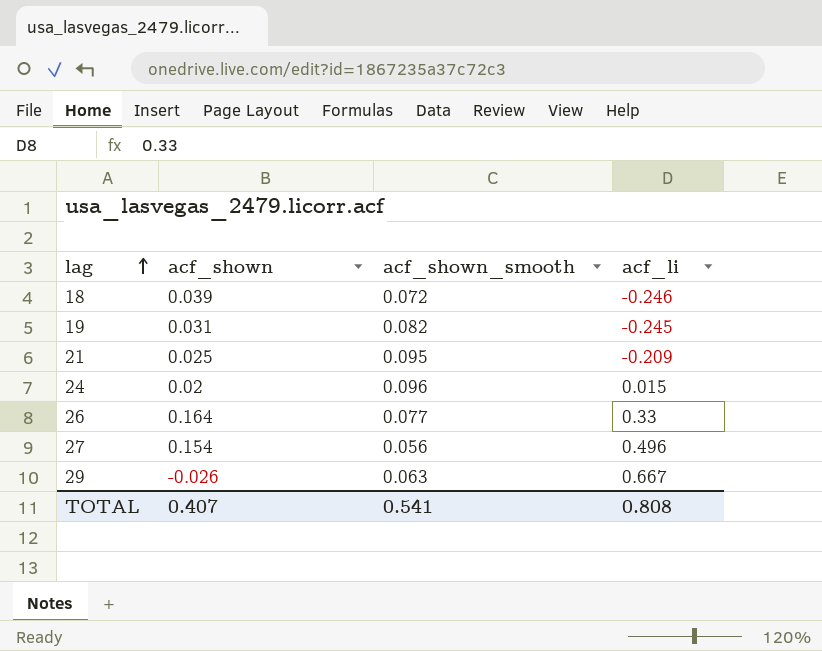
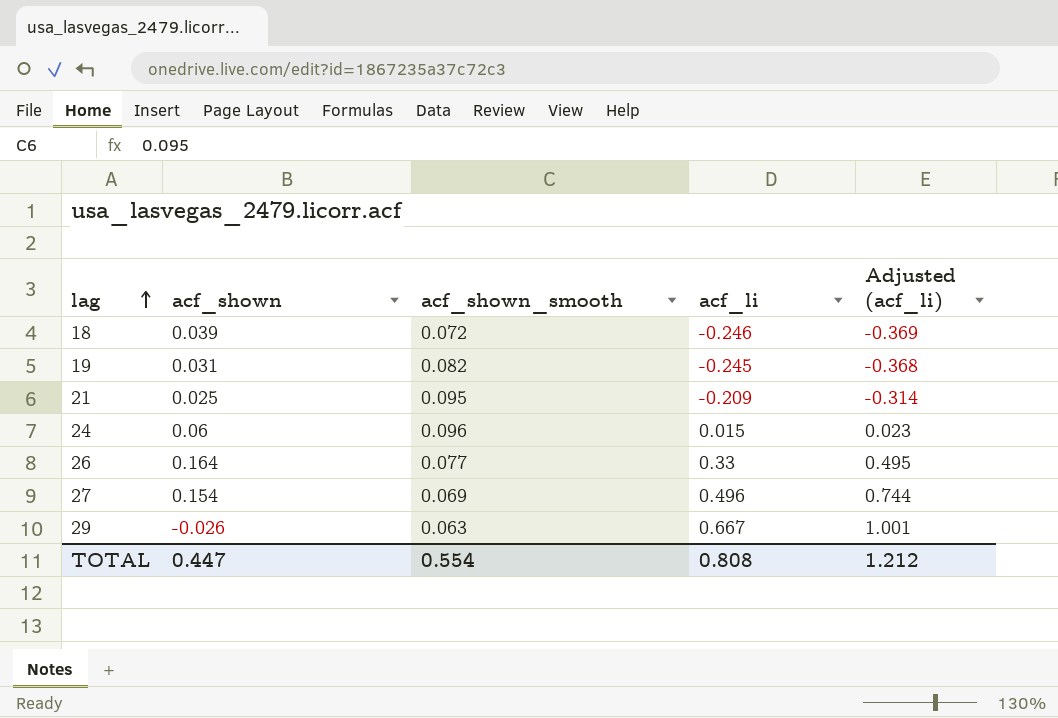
column Adjusted (acf_li) | formula: none -> [acf_li] * 1.5
24 | acf_shown: 0.02 -> 0.06
27 | acf_shown_smooth: 0.056 -> 0.069
TOTAL | acf_shown: 0.407 -> 0.447
TOTAL | acf_shown_smooth: 0.541 -> 0.554

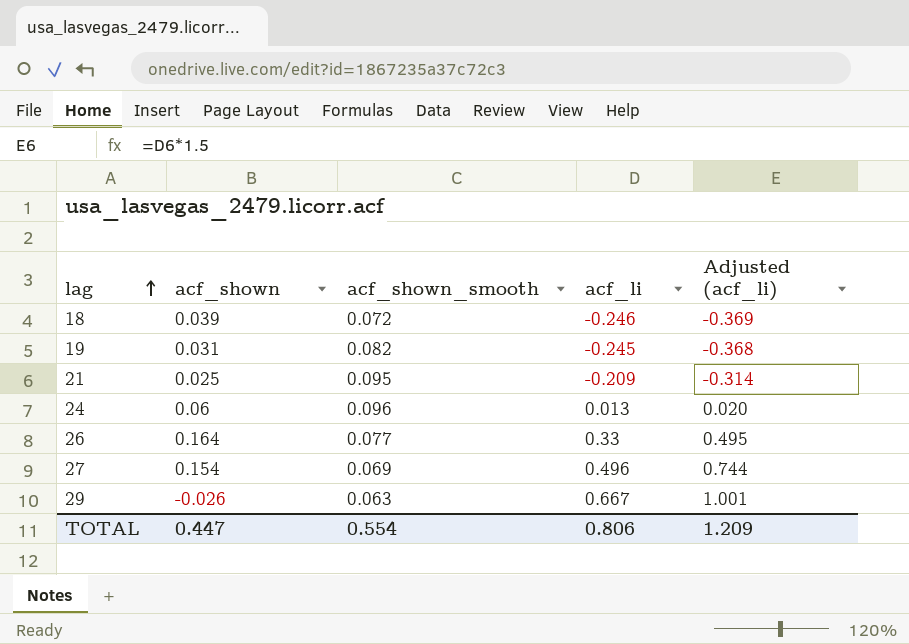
24 | acf_li: 0.015 -> 0.013
24 | Adjusted (acf_li): 0.023 -> 0.020
TOTAL | acf_li: 0.808 -> 0.806
TOTAL | Adjusted (acf_li): 1.212 -> 1.209

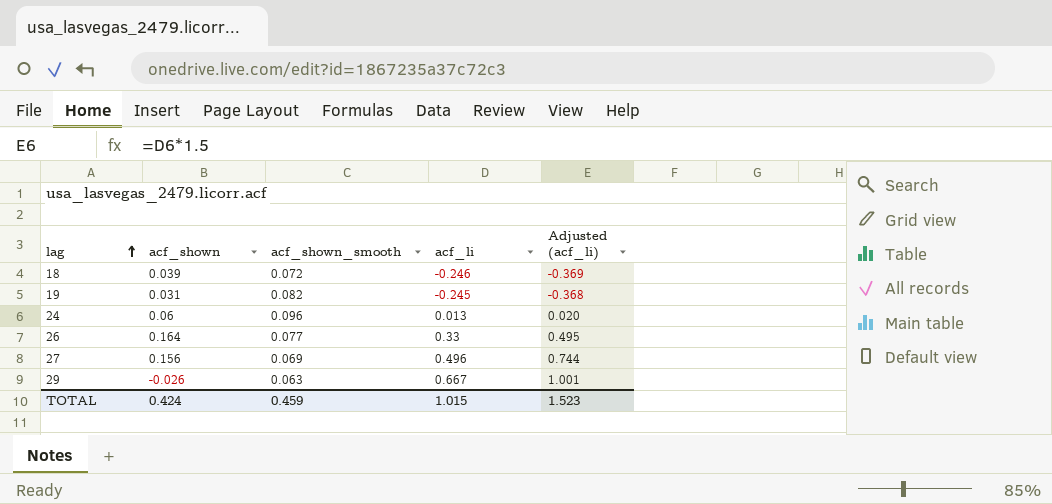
row 21: 0.025 | 0.095 | -0.209 | -0.314 -> none
27 | acf_shown: 0.154 -> 0.156
TOTAL | acf_shown: 0.447 -> 0.424
TOTAL | acf_shown_smooth: 0.554 -> 0.459
TOTAL | acf_li: 0.806 -> 1.015
TOTAL | Adjusted (acf_li): 1.209 -> 1.523

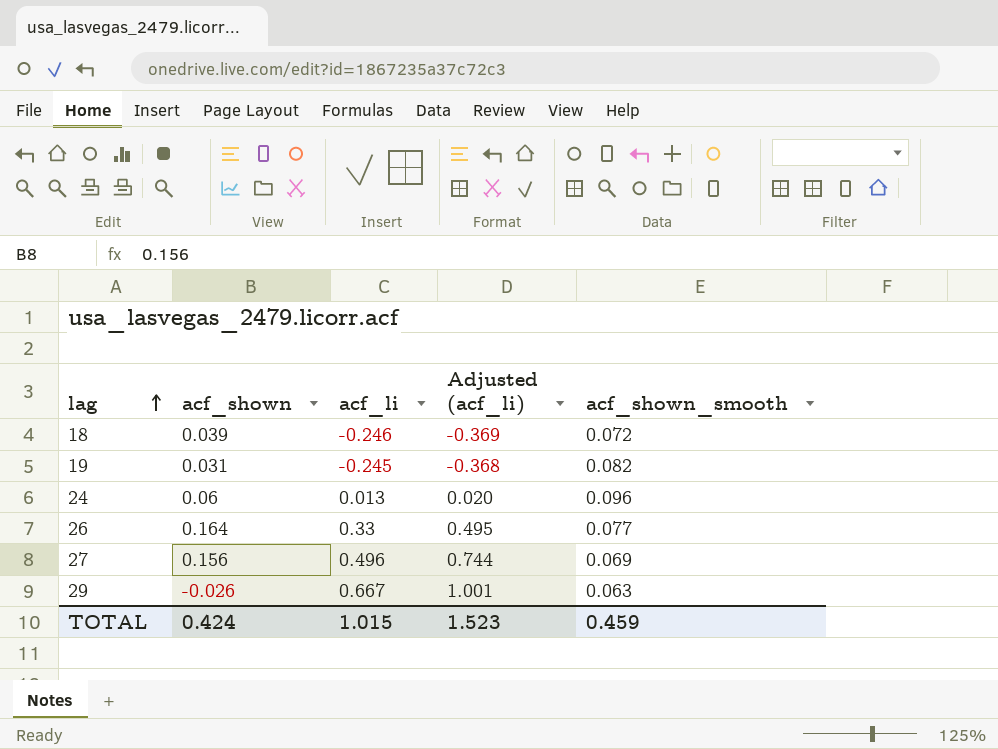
column acf_shown_smooth | position: 3 -> 5

